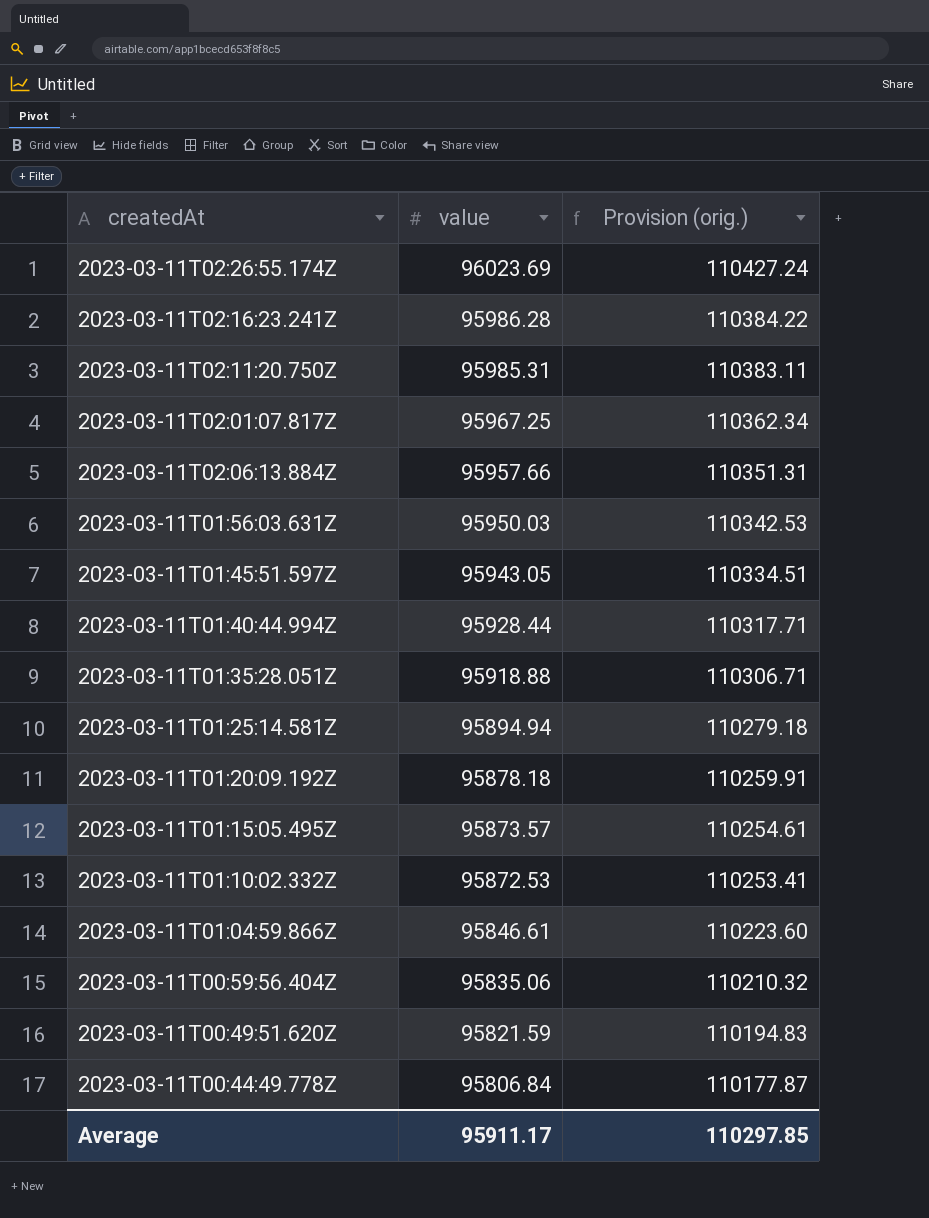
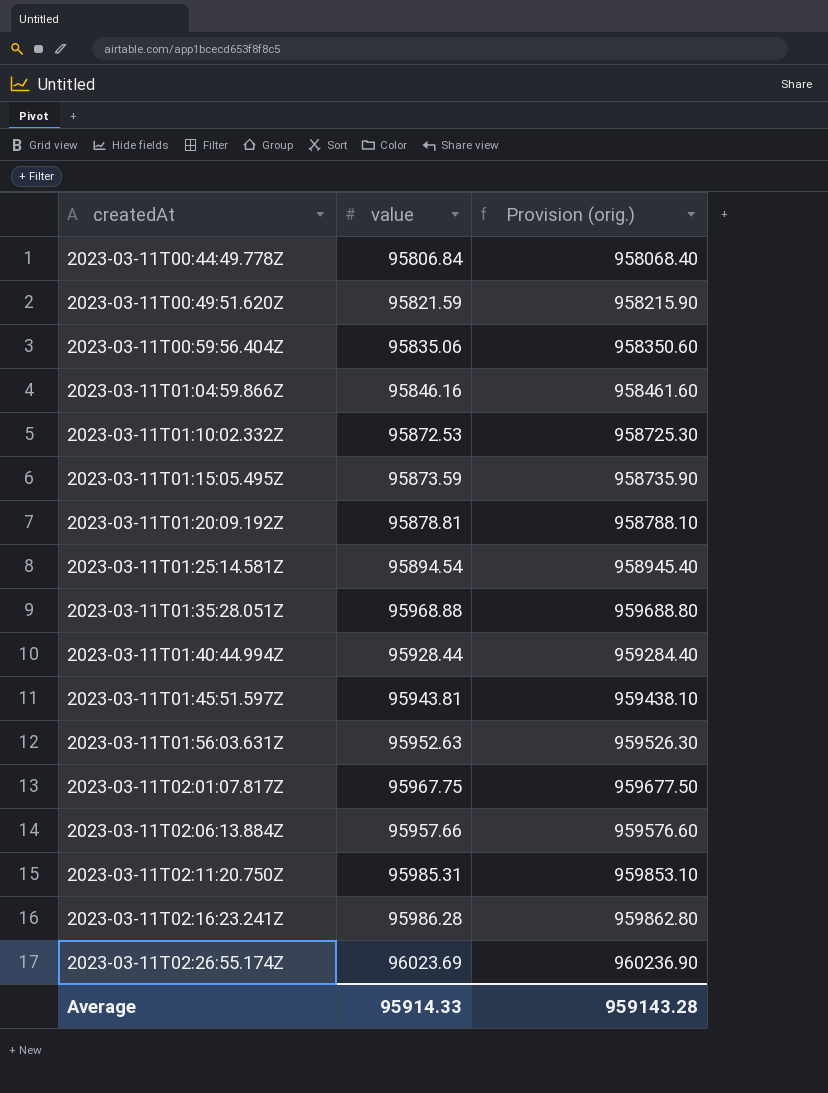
row order: value descending -> createdAt ascending
column Provision (orig.) | formula: [value] * 1.15 -> [value] * 10
2023-03-11T01:04:59.866Z | value: 95846.61 -> 95846.16
2023-03-11T01:15:05.495Z | value: 95873.57 -> 95873.59
2023-03-11T01:20:09.192Z | value: 95878.18 -> 95878.81
2023-03-11T01:25:14.581Z | value: 95894.94 -> 95894.54
2023-03-11T01:35:28.051Z | value: 95918.88 -> 95968.88
2023-03-11T01:45:51.597Z | value: 95943.05 -> 95943.81
2023-03-11T01:56:03.631Z | value: 95950.03 -> 95952.63
2023-03-11T02:01:07.817Z | value: 95967.25 -> 95967.75
Average | value: 95911.17 -> 95914.33
Average | Provision (orig.): 110297.85 -> 959143.28

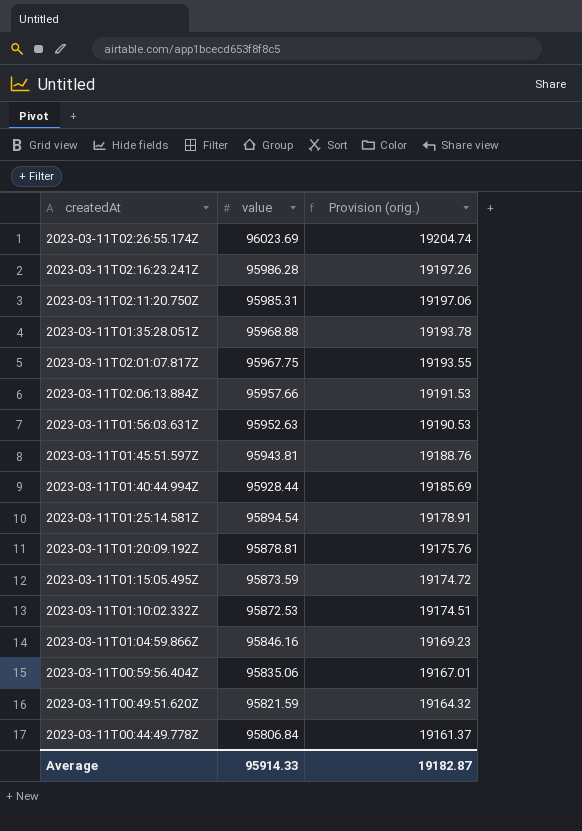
row order: createdAt ascending -> value descending
column Provision (orig.) | formula: [value] * 10 -> [value] * 0.2
Average | Provision (orig.): 959143.28 -> 19182.87

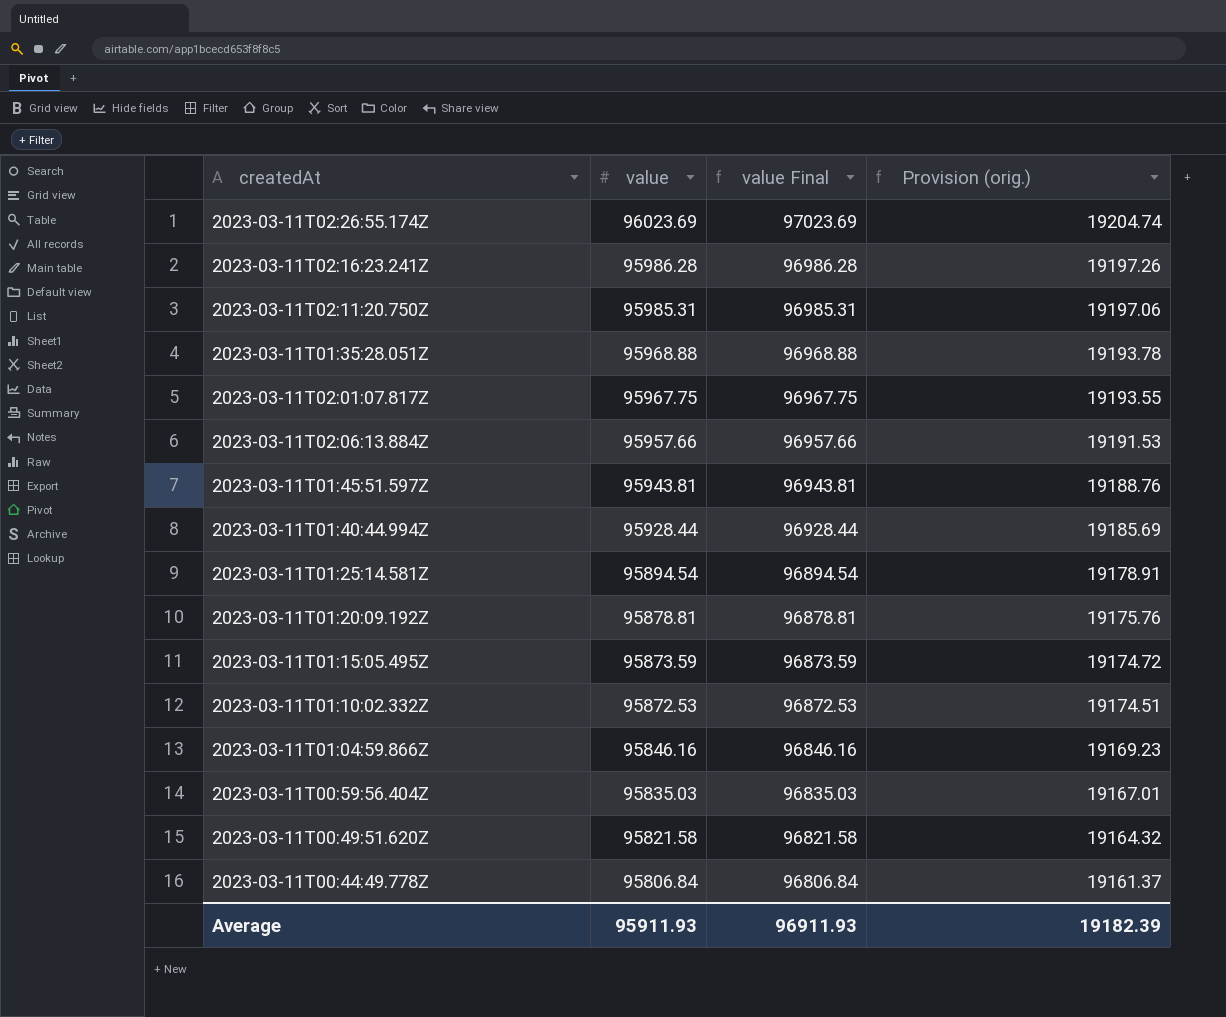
column value Final | formula: none -> [value] + 1000
row 2023-03-11T01:56:03.631Z: 95952.63 | 19190.53 -> none
2023-03-11T00:59:56.404Z | value: 95835.06 -> 95835.03
2023-03-11T00:49:51.620Z | value: 95821.59 -> 95821.58
Average | value: 95914.33 -> 95911.93
Average | Provision (orig.): 19182.87 -> 19182.39

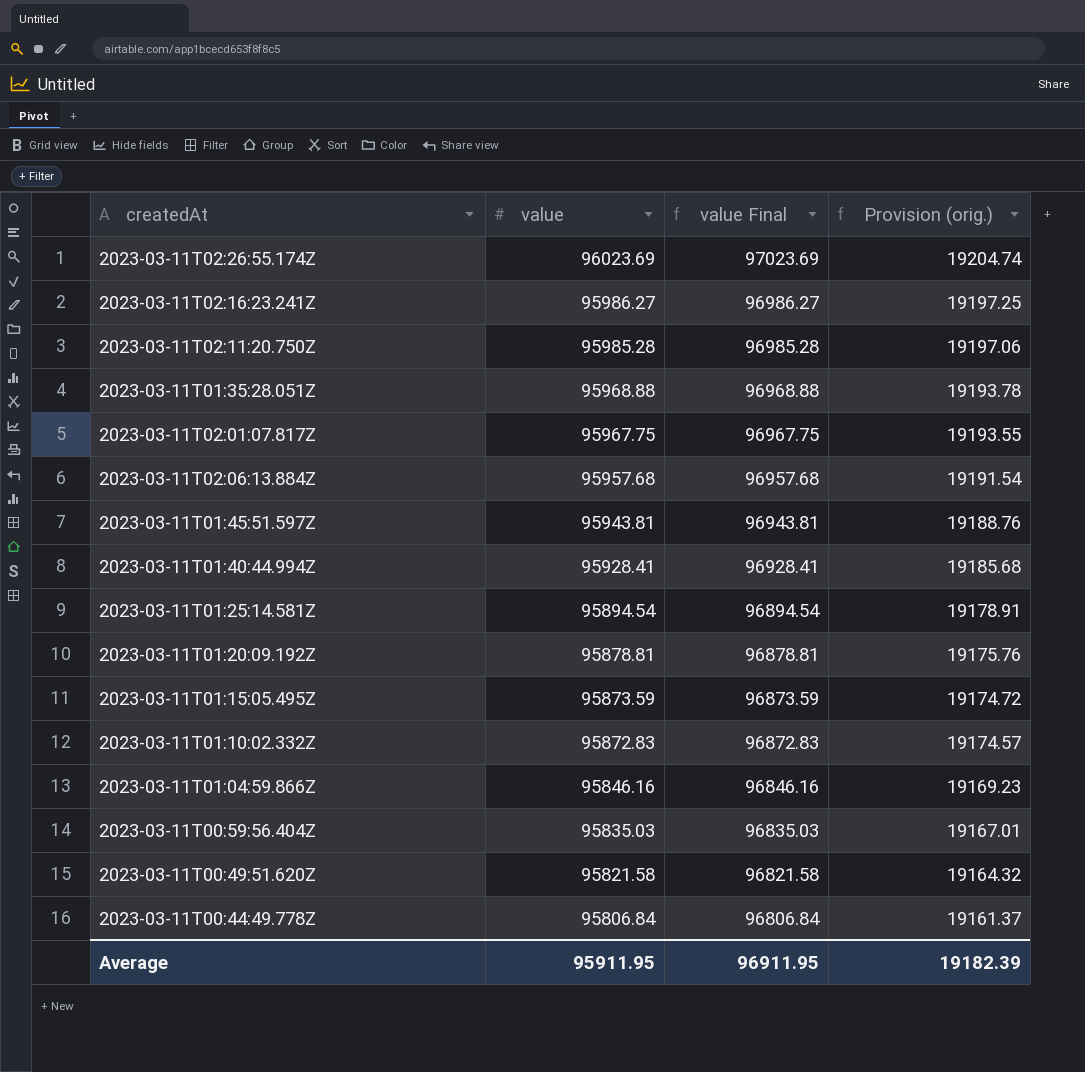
2023-03-11T02:16:23.241Z | value: 95986.28 -> 95986.27
2023-03-11T02:16:23.241Z | value Final: 96986.28 -> 96986.27
2023-03-11T02:16:23.241Z | Provision (orig.): 19197.26 -> 19197.25
2023-03-11T02:11:20.750Z | value: 95985.31 -> 95985.28
2023-03-11T02:11:20.750Z | value Final: 96985.31 -> 96985.28
2023-03-11T02:06:13.884Z | value: 95957.66 -> 95957.68
2023-03-11T02:06:13.884Z | value Final: 96957.66 -> 96957.68
2023-03-11T02:06:13.884Z | Provision (orig.): 19191.53 -> 19191.54
2023-03-11T01:40:44.994Z | value: 95928.44 -> 95928.41
2023-03-11T01:40:44.994Z | value Final: 96928.44 -> 96928.41
2023-03-11T01:40:44.994Z | Provision (orig.): 19185.69 -> 19185.68
2023-03-11T01:10:02.332Z | value: 95872.53 -> 95872.83
2023-03-11T01:10:02.332Z | value Final: 96872.53 -> 96872.83
2023-03-11T01:10:02.332Z | Provision (orig.): 19174.51 -> 19174.57
Average | value: 95911.93 -> 95911.95
Average | value Final: 96911.93 -> 96911.95

